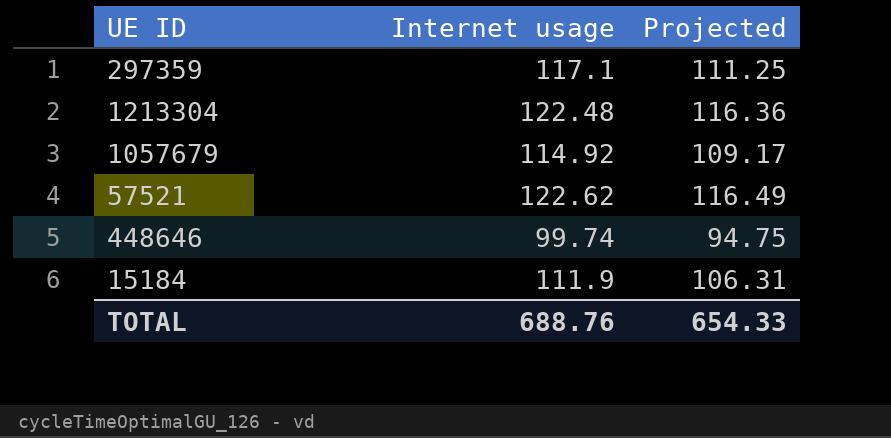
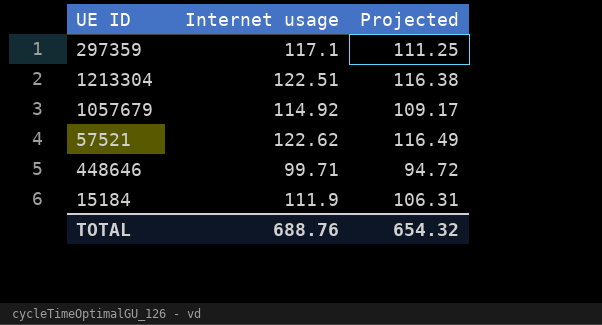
1213304 | Internet usage: 122.48 -> 122.51
1213304 | Projected: 116.36 -> 116.38
448646 | Internet usage: 99.74 -> 99.71
448646 | Projected: 94.75 -> 94.72
TOTAL | Projected: 654.33 -> 654.32

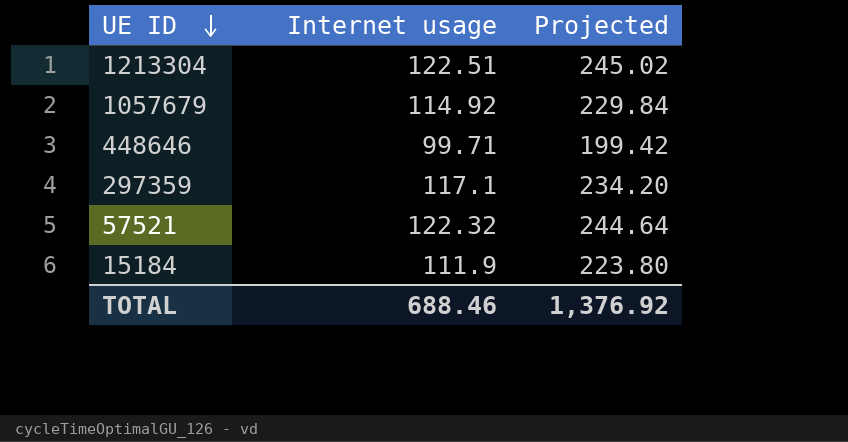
row order: none -> UE ID descending
column Projected | formula: [Internet usage] * 0.95 -> [Internet usage] * 2
57521 | Internet usage: 122.62 -> 122.32
TOTAL | Internet usage: 688.76 -> 688.46
TOTAL | Projected: 654.32 -> 1,376.92

